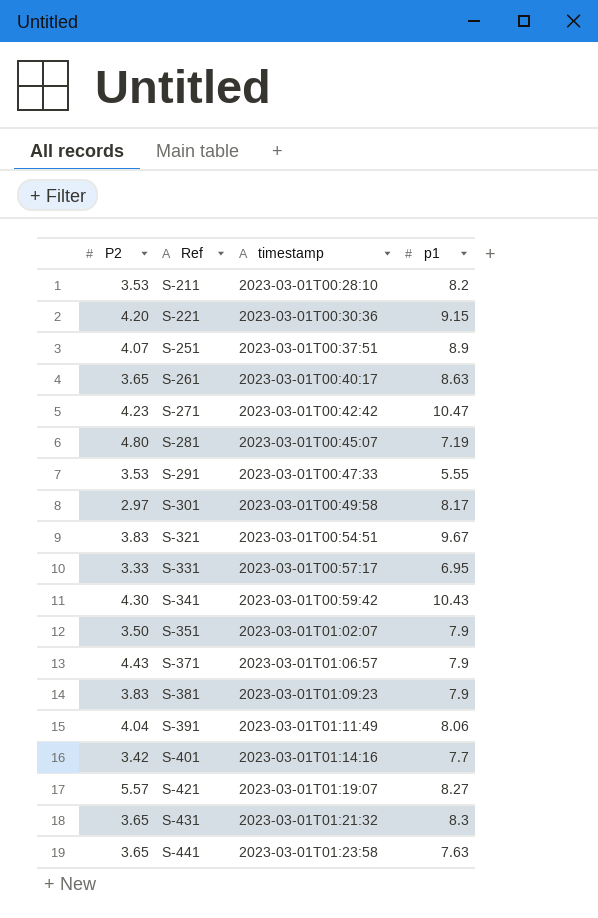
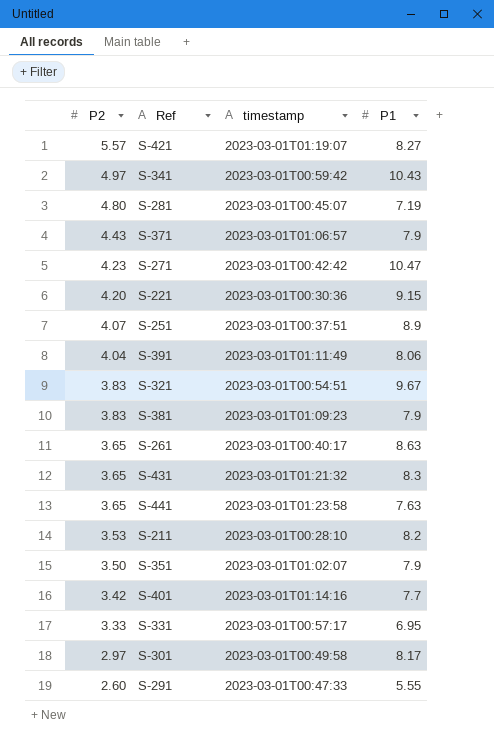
row order: Ref ascending -> P2 descending
column name: p1 -> P1
S-341 | P2: 4.30 -> 4.97
S-291 | P2: 3.53 -> 2.60

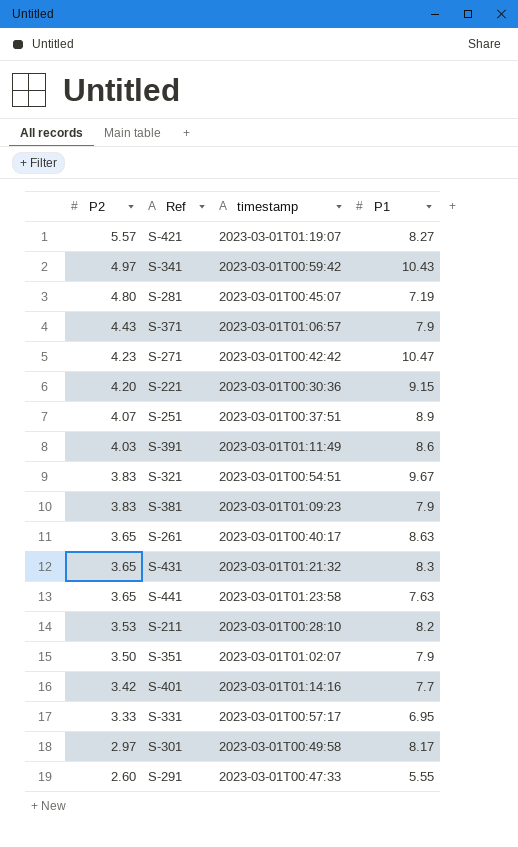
S-391 | P2: 4.04 -> 4.03
S-391 | P1: 8.06 -> 8.6

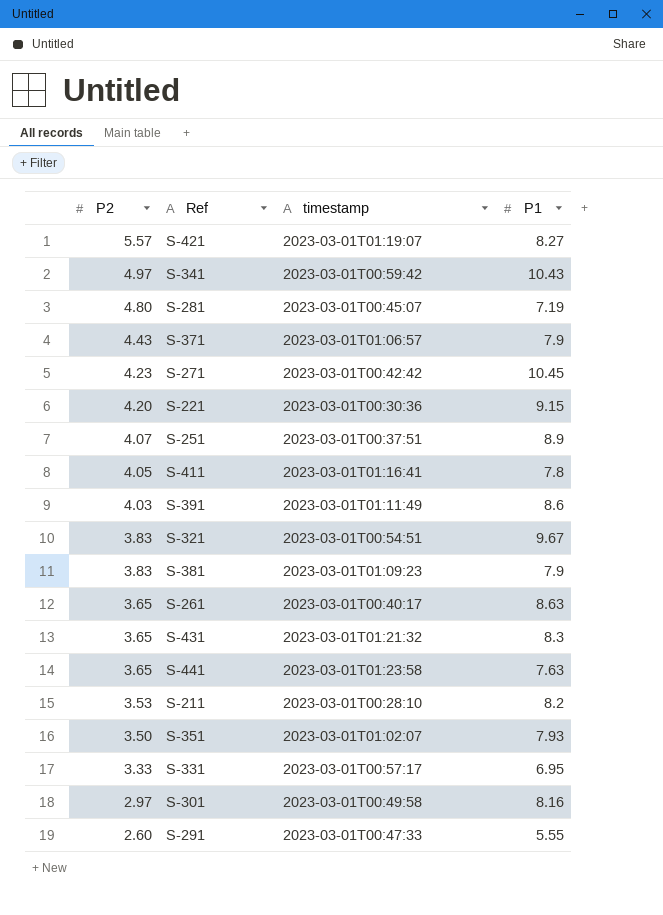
row S-401: 3.42 | 2023-03-01T01:14:16 | 7.7 -> none
S-271 | P1: 10.47 -> 10.45
row S-411: none -> 4.05 | 2023-03-01T01:16:41 | 7.8
S-351 | P1: 7.9 -> 7.93
S-301 | P1: 8.17 -> 8.16

